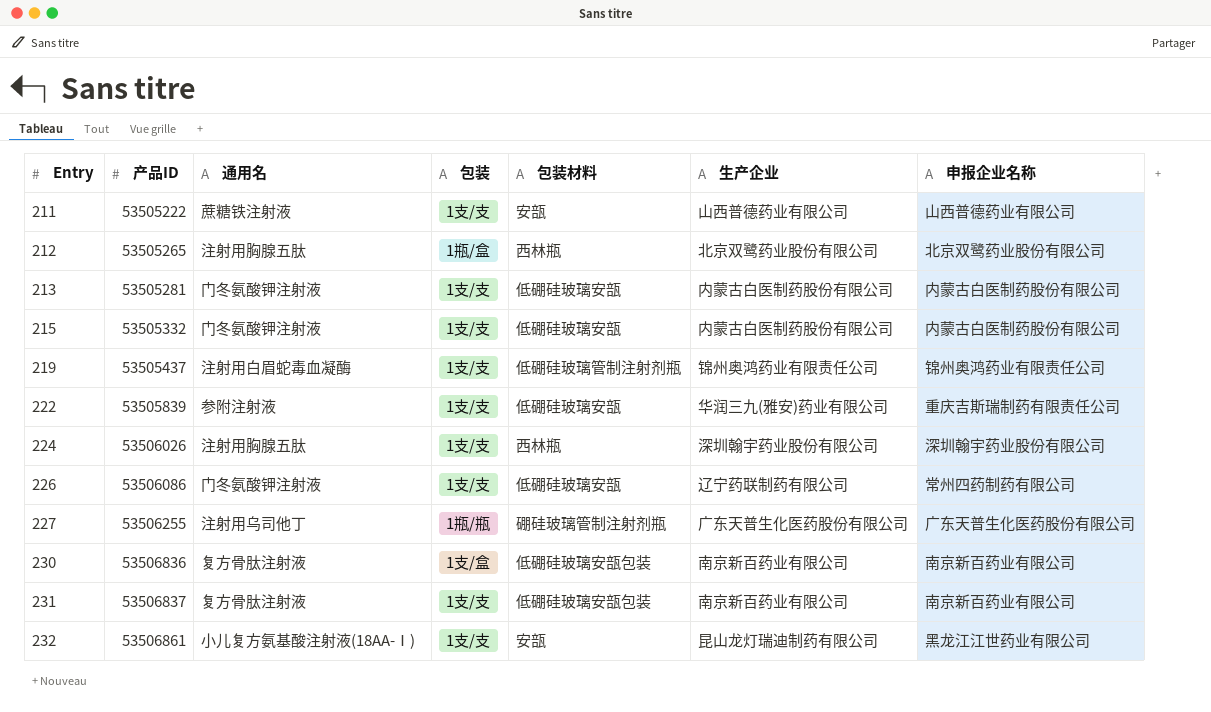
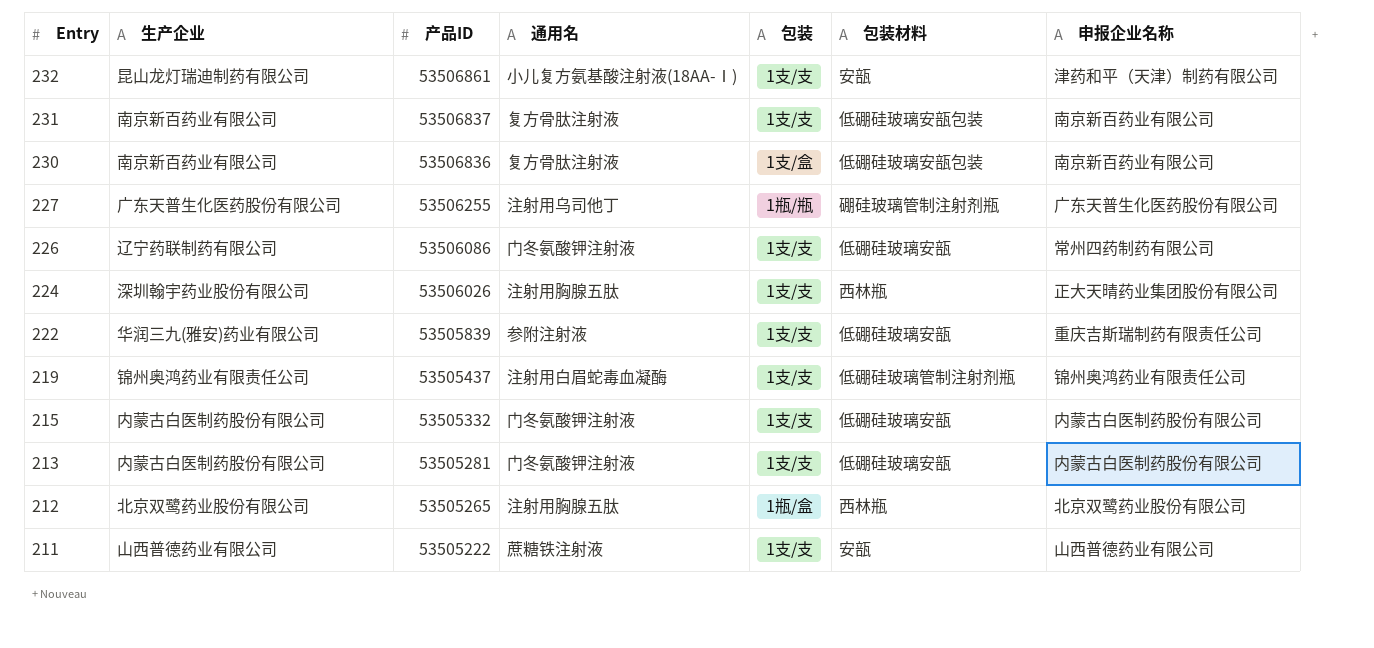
row order: Entry ascending -> Entry descending
column 生产企业 | position: 6 -> 2
232 | 申报企业名称: 黑龙江江世药业有限公司 -> 津药和平（天津）制药有限公司
224 | 申报企业名称: 深圳翰宇药业股份有限公司 -> 正大天晴药业集团股份有限公司

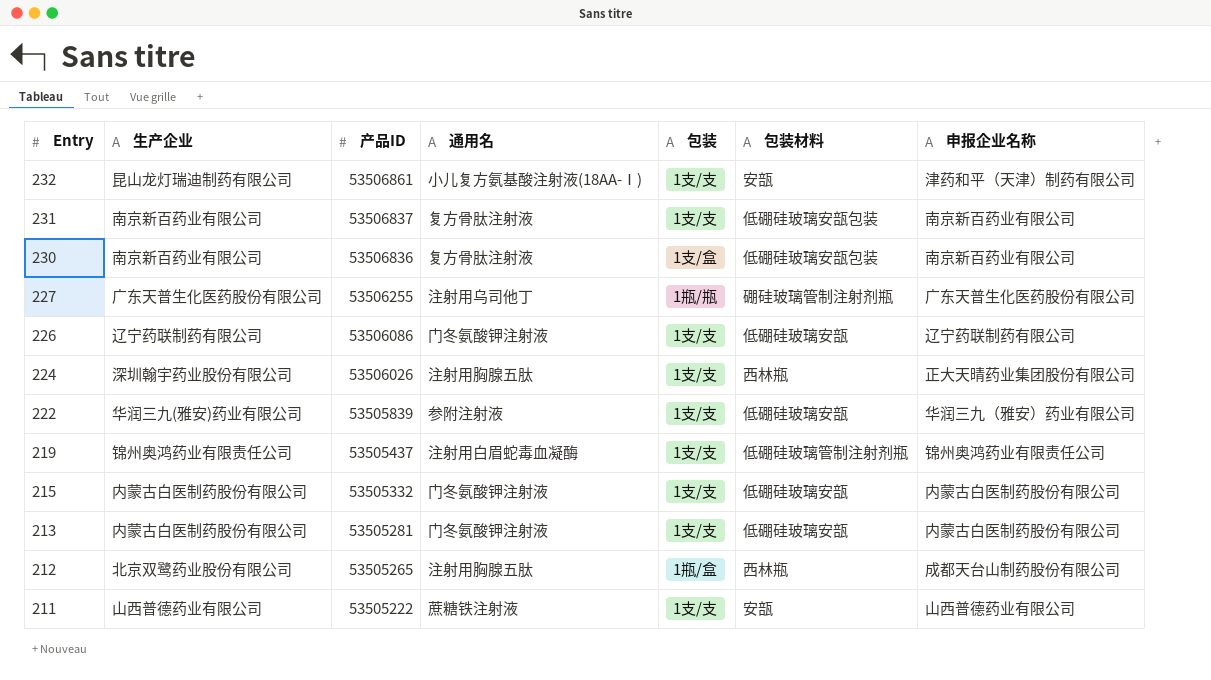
226 | 申报企业名称: 常州四药制药有限公司 -> 辽宁药联制药有限公司
222 | 申报企业名称: 重庆吉斯瑞制药有限责任公司 -> 华润三九（雅安）药业有限公司
212 | 申报企业名称: 北京双鹭药业股份有限公司 -> 成都天台山制药股份有限公司

